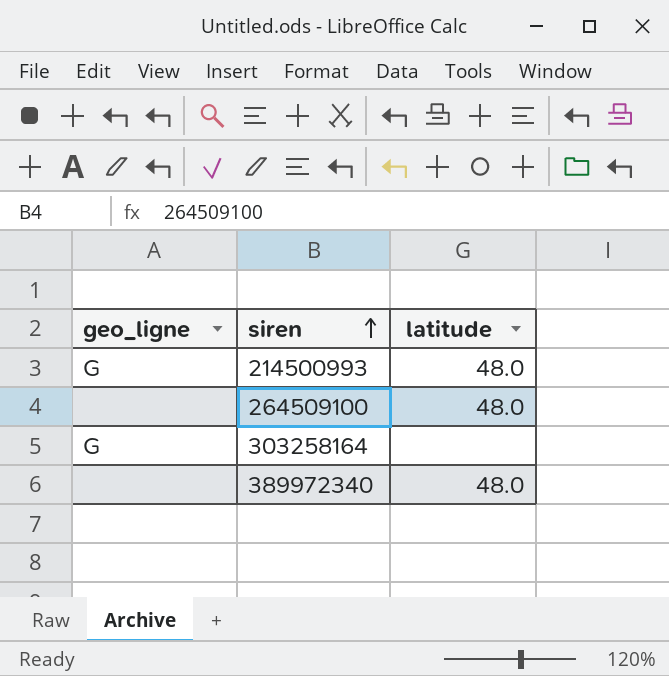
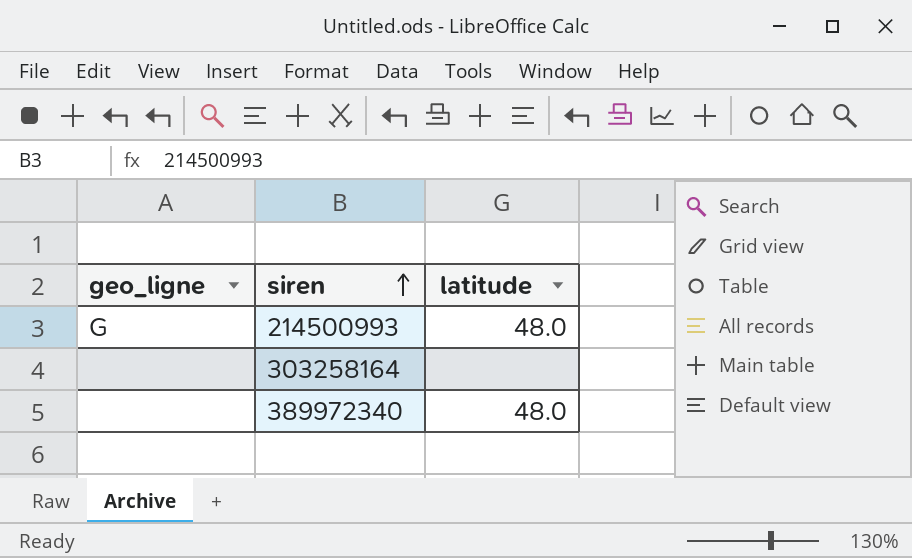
row 264509100: none | 48.0 -> none
303258164 | geo_ligne: G -> none

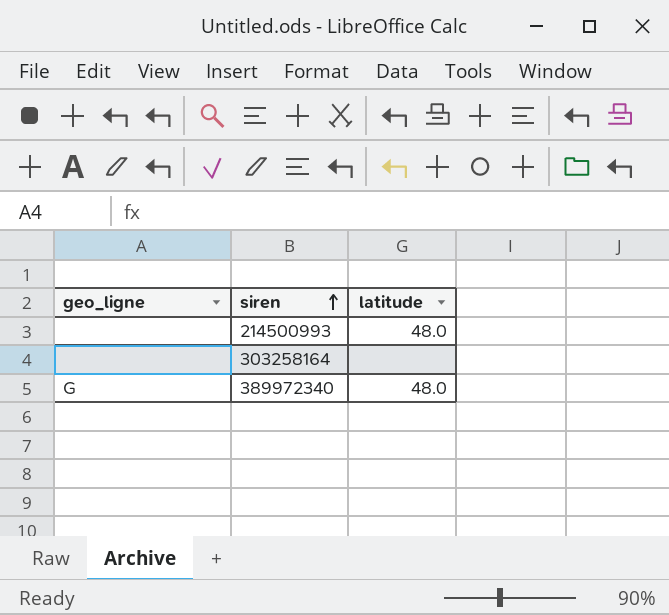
214500993 | geo_ligne: G -> none
389972340 | geo_ligne: none -> G

